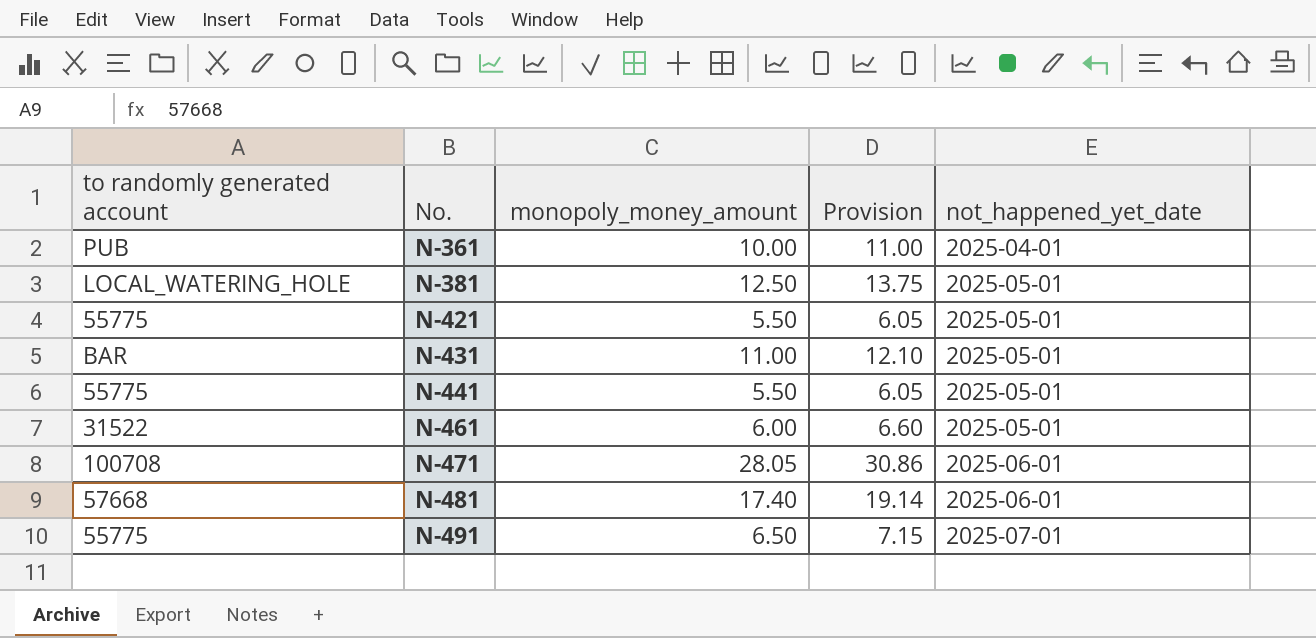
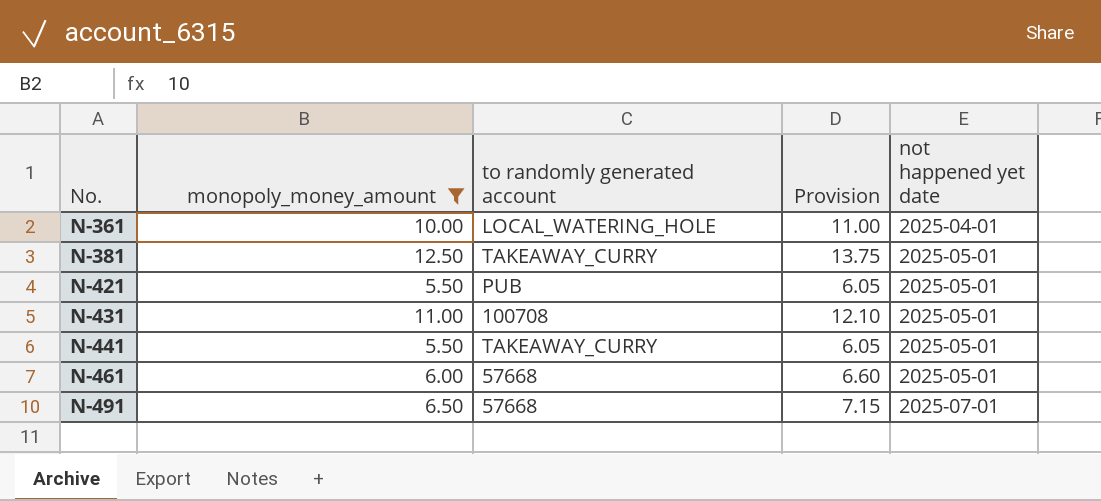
filter: none -> monopoly_money_amount <= 12.50
column to randomly generated account | position: 1 -> 3
column name: not_happened_yet_date -> not happened yet date
N-361 | to randomly generated account: PUB -> LOCAL_WATERING_HOLE
N-381 | to randomly generated account: LOCAL_WATERING_HOLE -> TAKEAWAY_CURRY
N-421 | to randomly generated account: 55775 -> PUB
N-431 | to randomly generated account: BAR -> 100708
N-441 | to randomly generated account: 55775 -> TAKEAWAY_CURRY
N-461 | to randomly generated account: 31522 -> 57668
N-491 | to randomly generated account: 55775 -> 57668

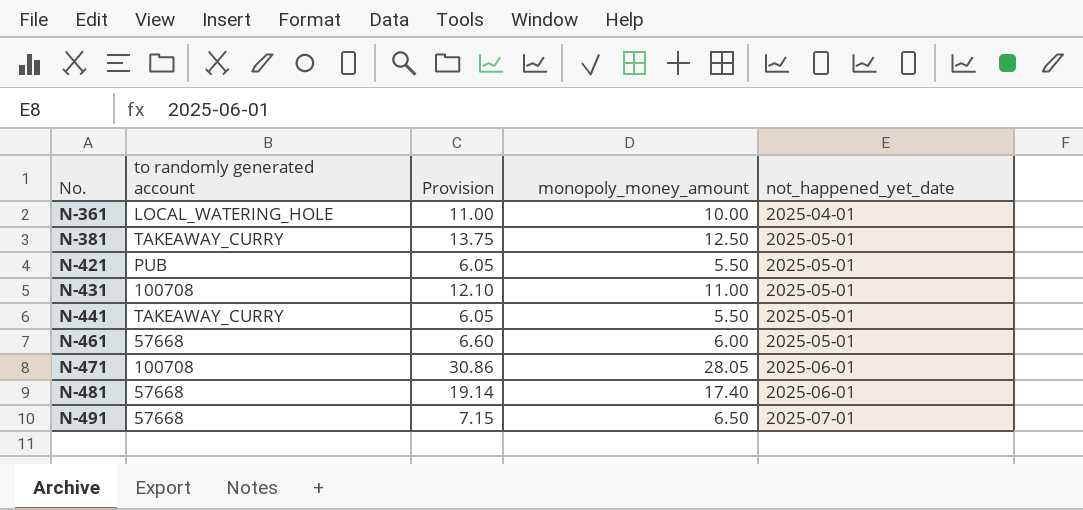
filter: monopoly_money_amount <= 12.50 -> none
column monopoly_money_amount | position: 2 -> 4
column name: not happened yet date -> not_happened_yet_date

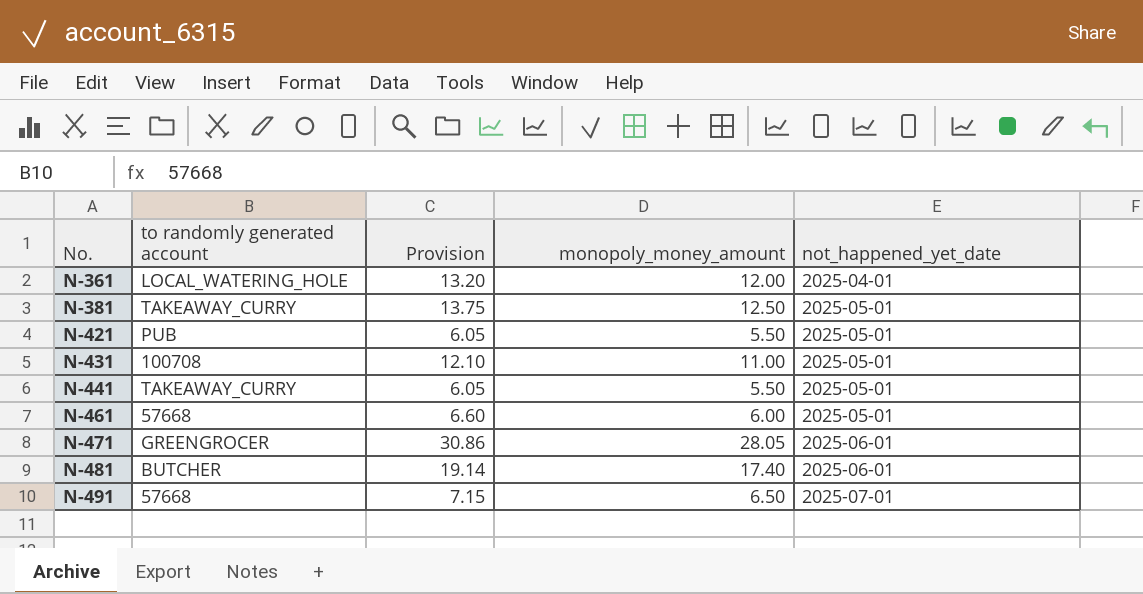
N-361 | Provision: 11.00 -> 13.20
N-361 | monopoly_money_amount: 10.00 -> 12.00
N-471 | to randomly generated account: 100708 -> GREENGROCER
N-481 | to randomly generated account: 57668 -> BUTCHER

